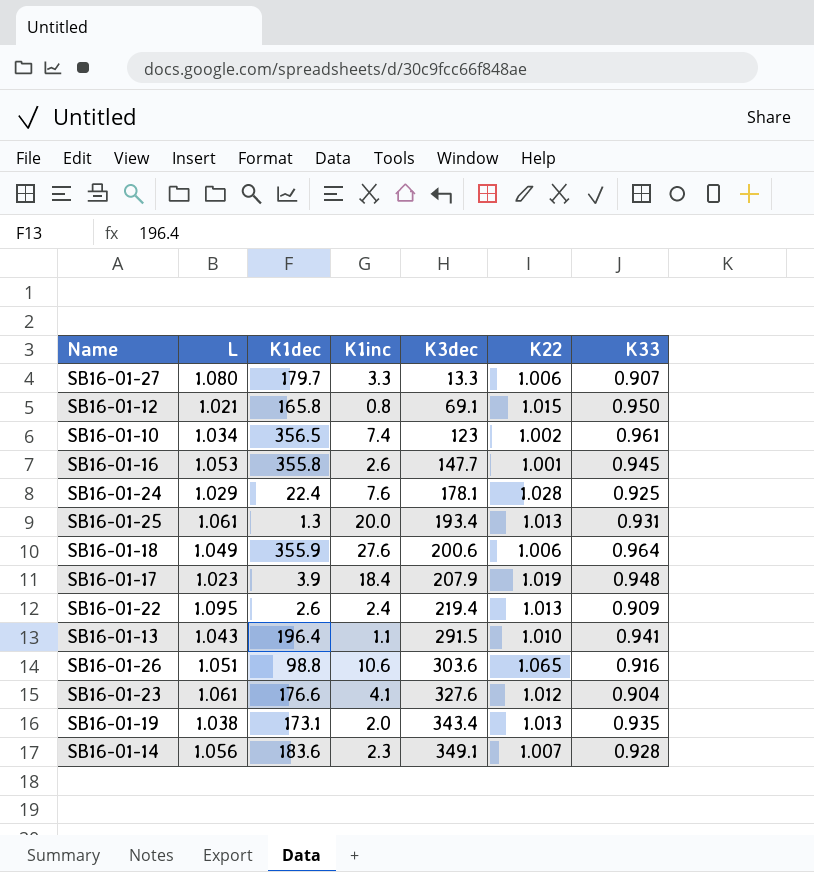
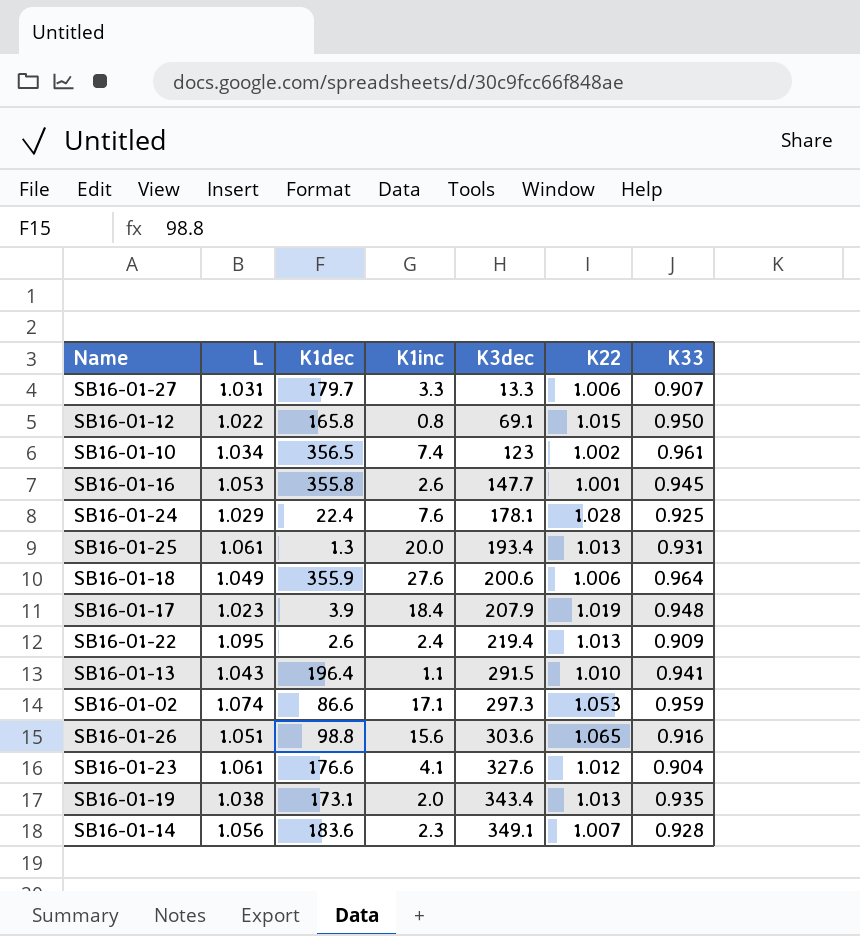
SB16-01-27 | L: 1.080 -> 1.031
SB16-01-12 | L: 1.021 -> 1.022
row SB16-01-02: none -> 1.074 | 86.6 | 17.1 | 297.3 | 1.053 | 0.959
SB16-01-26 | K1inc: 10.6 -> 15.6

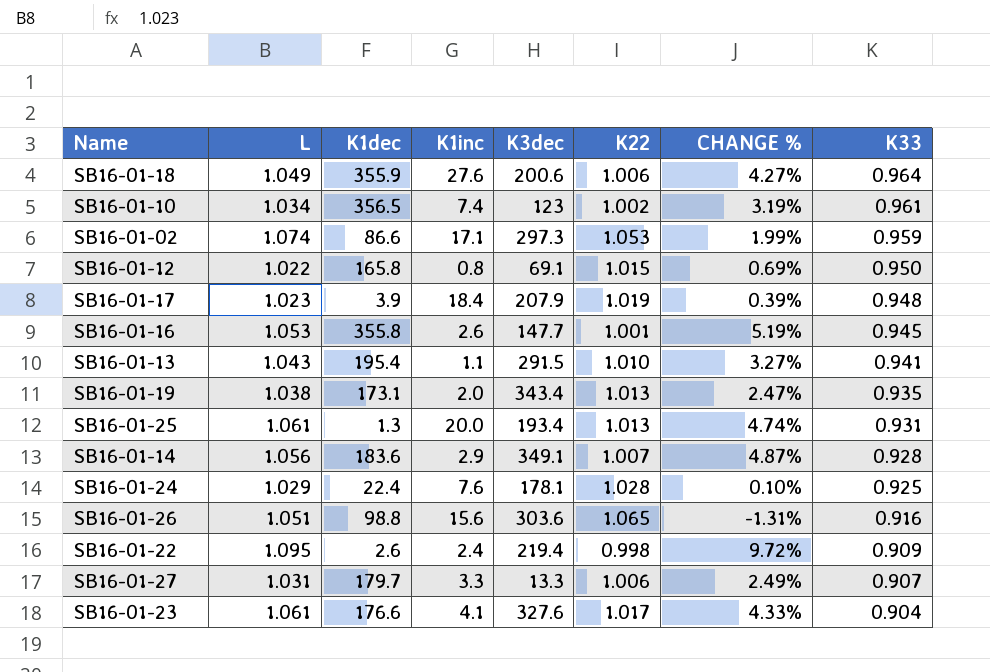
row order: K3dec ascending -> K33 descending
column CHANGE % | formula: none -> ([L] - [K22]) / [K22]
SB16-01-13 | K1dec: 196.4 -> 195.4
SB16-01-14 | K1inc: 2.3 -> 2.9
SB16-01-22 | K22: 1.013 -> 0.998
SB16-01-23 | K22: 1.012 -> 1.017

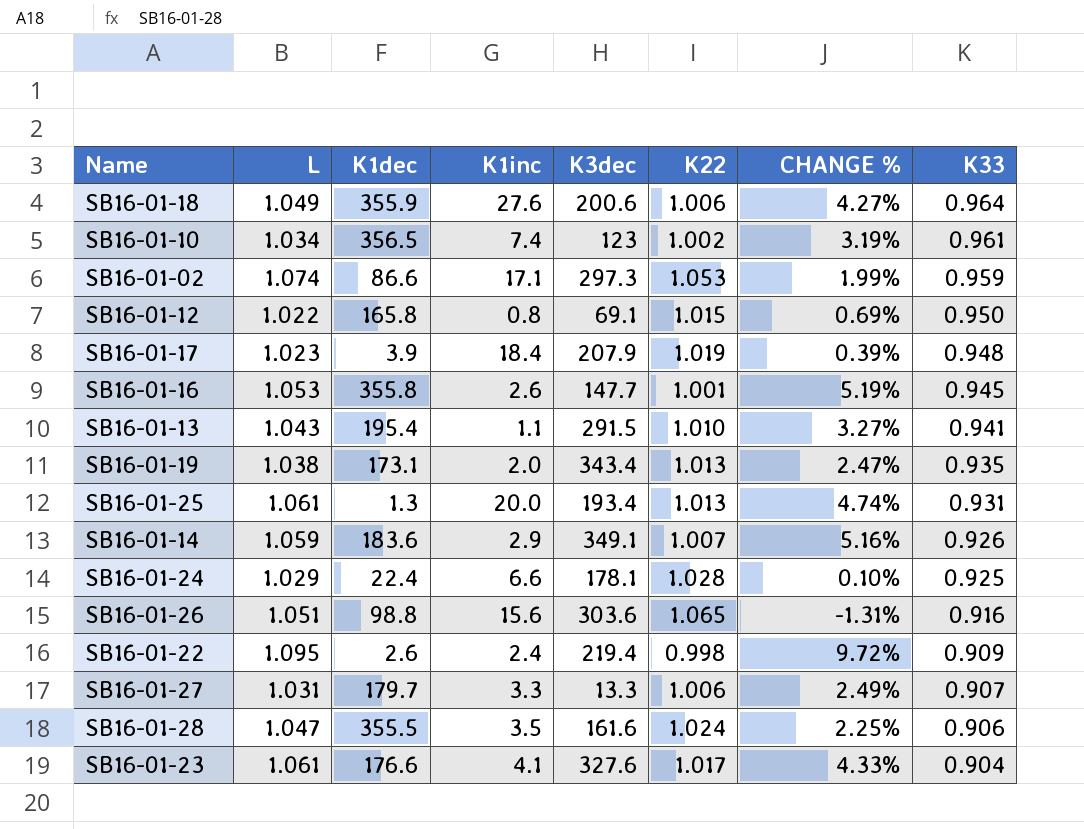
SB16-01-14 | L: 1.056 -> 1.059
SB16-01-14 | CHANGE %: 4.87% -> 5.16%
SB16-01-14 | K33: 0.928 -> 0.926
SB16-01-24 | K1inc: 7.6 -> 6.6
row SB16-01-28: none -> 1.047 | 355.5 | 3.5 | 161.6 | 1.024 | 2.25% | 0.906

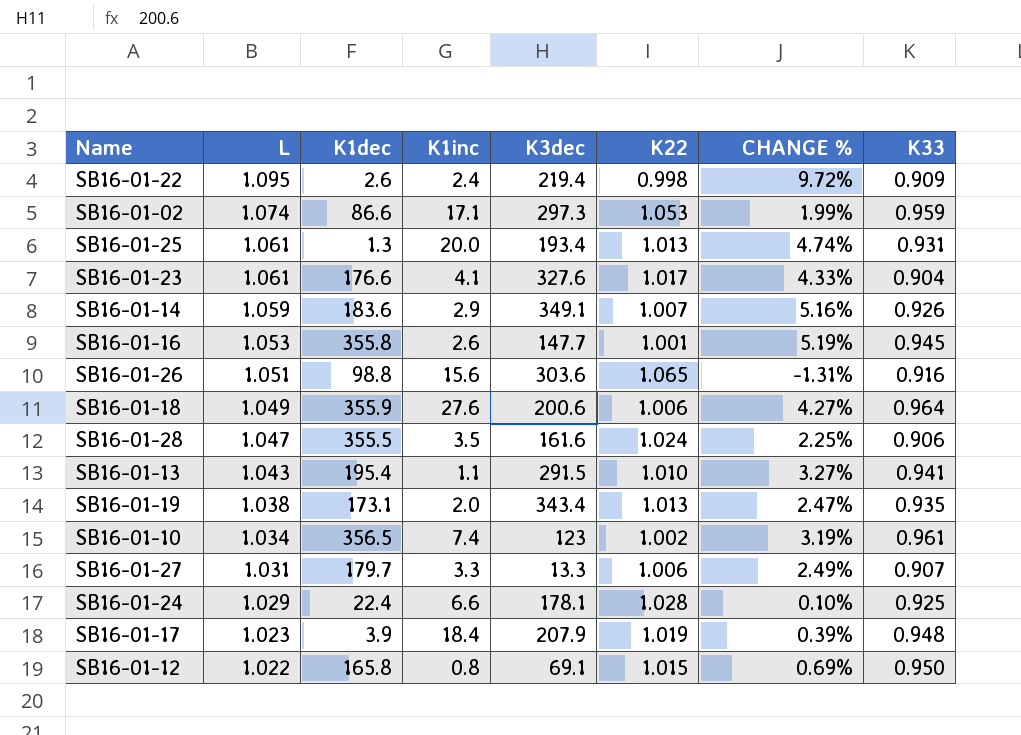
row order: K33 descending -> L descending

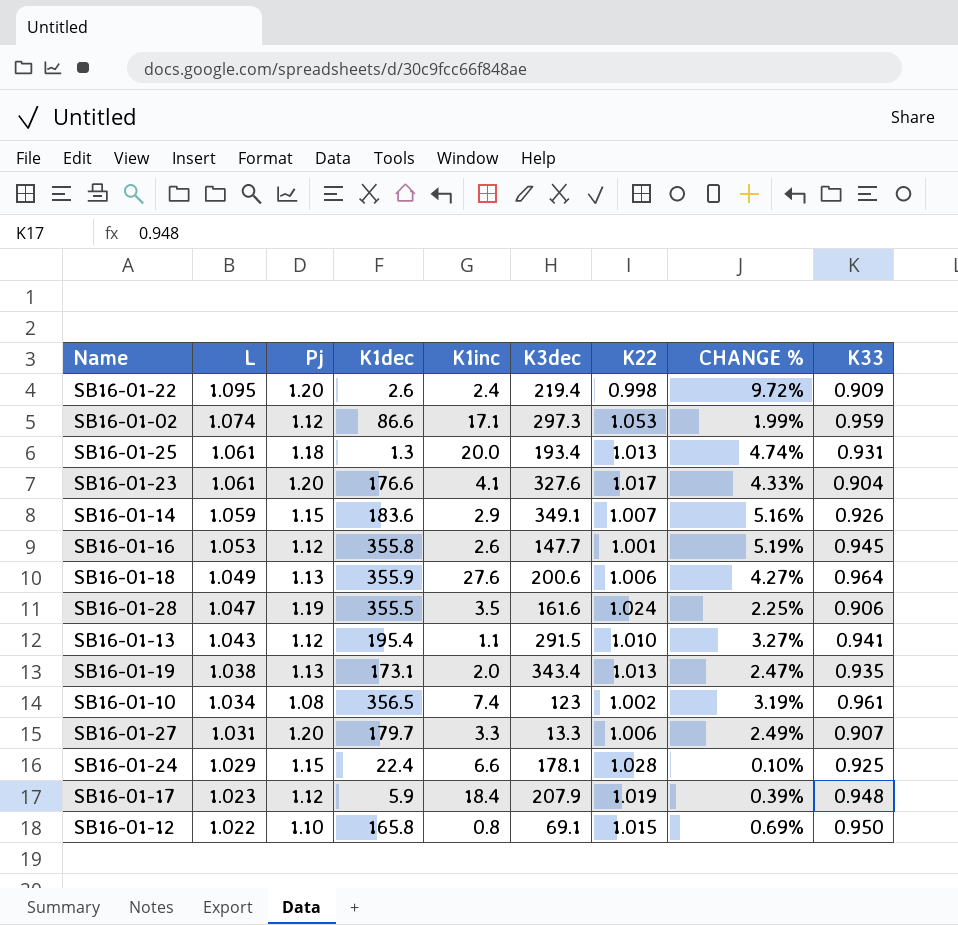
column Pj | position: none -> 3
row SB16-01-26: 1.051 | 98.8 | 15.6 | 303.6 | 1.065 | -1.31% | 0.916 -> none
SB16-01-17 | K1dec: 3.9 -> 5.9

